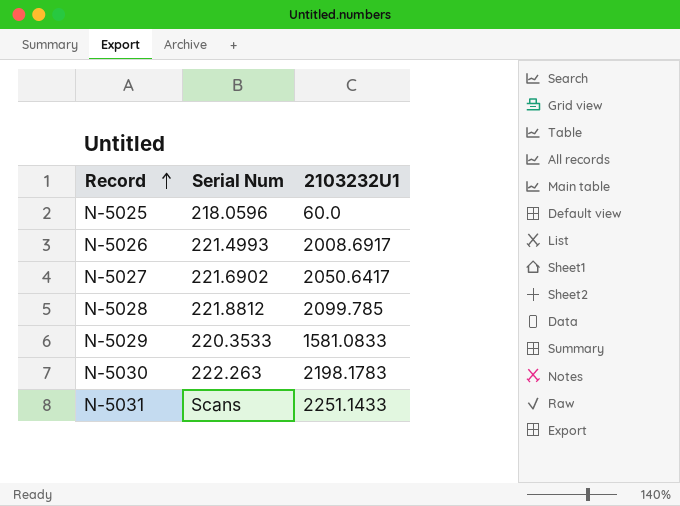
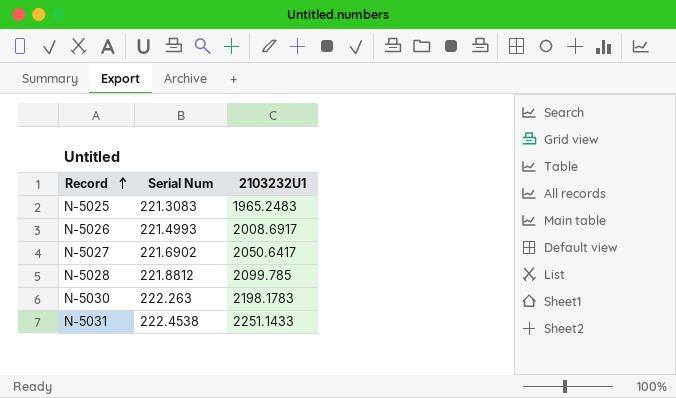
row N-5029: 220.3533 | 1581.0833 -> none
N-5025 | Serial Num: 218.0596 -> 221.3083
N-5025 | 2103232U1: 60.0 -> 1965.2483
N-5031 | Serial Num: Scans -> 222.4538

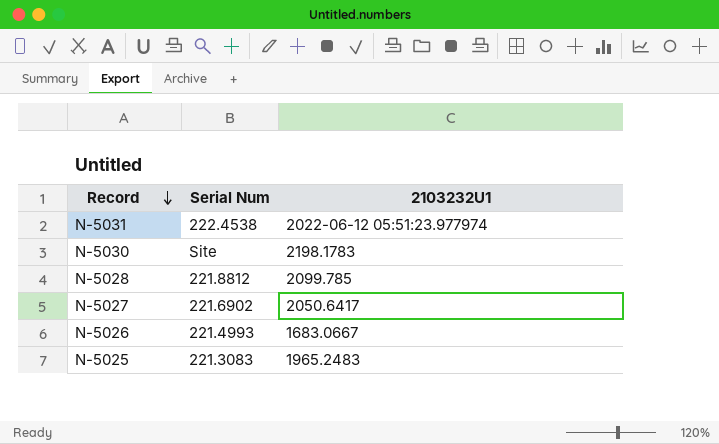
row order: Record ascending -> Record descending
N-5031 | 2103232U1: 2251.1433 -> 2022-06-12 05:51:23.977974
N-5030 | Serial Num: 222.263 -> Site
N-5026 | 2103232U1: 2008.6917 -> 1683.0667

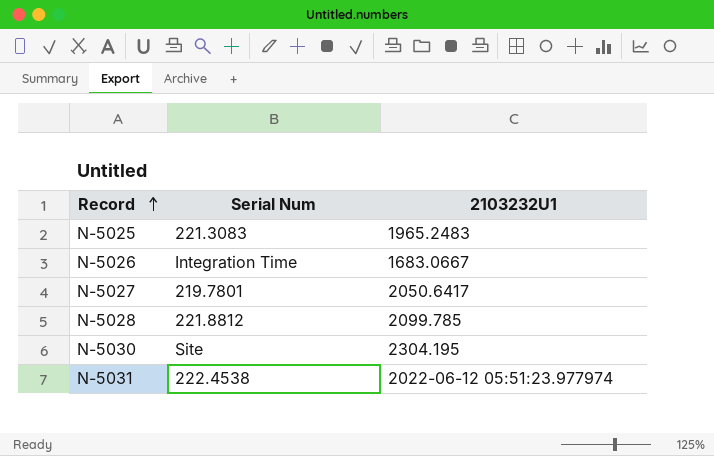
row order: Record descending -> Record ascending
N-5026 | Serial Num: 221.4993 -> Integration Time
N-5027 | Serial Num: 221.6902 -> 219.7801
N-5030 | 2103232U1: 2198.1783 -> 2304.195

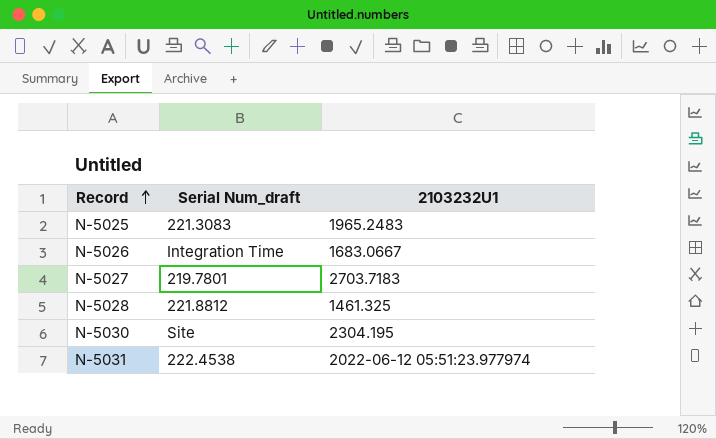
column name: Serial Num -> Serial Num_draft
N-5027 | 2103232U1: 2050.6417 -> 2703.7183
N-5028 | 2103232U1: 2099.785 -> 1461.325

